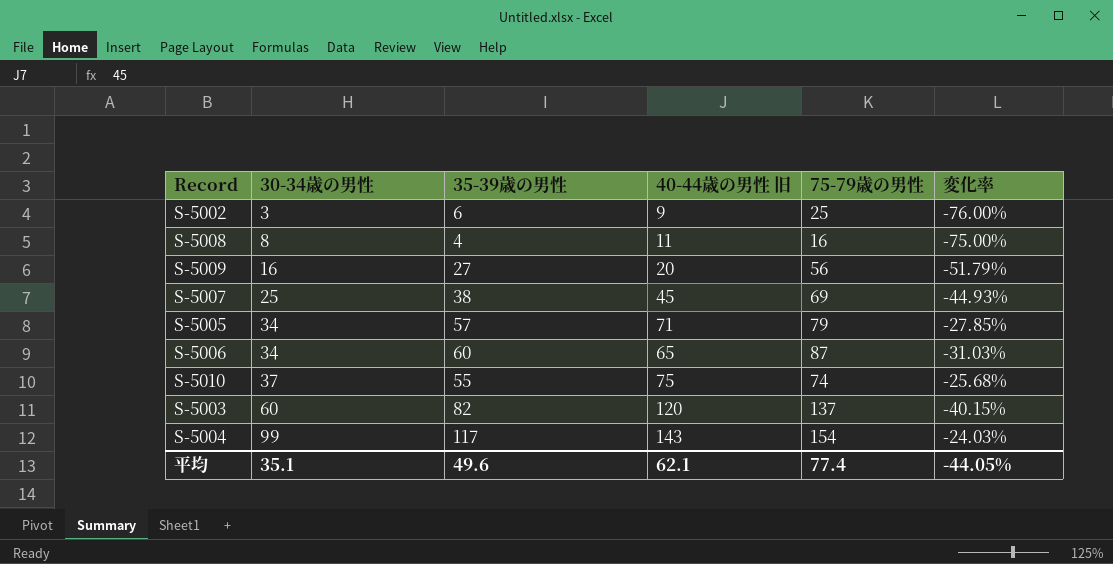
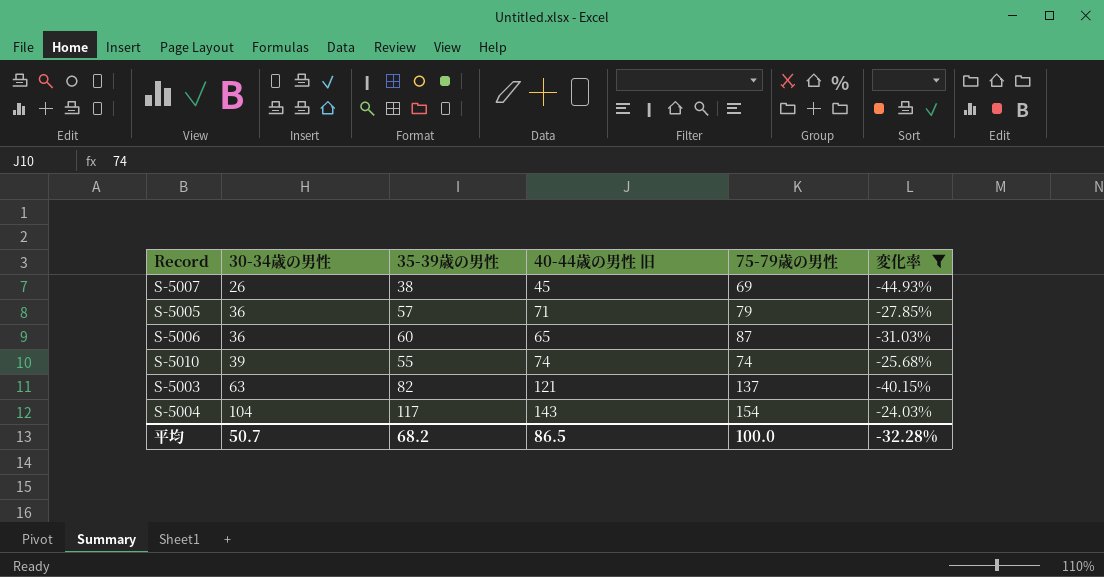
filter: none -> 変化率 >= -44.93%
S-5007 | 30-34歳の男性: 25 -> 26
S-5005 | 30-34歳の男性: 34 -> 36
S-5006 | 30-34歳の男性: 34 -> 36
S-5010 | 30-34歳の男性: 37 -> 39
S-5010 | 40-44歳の男性 旧: 75 -> 74
S-5003 | 30-34歳の男性: 60 -> 63
S-5003 | 40-44歳の男性 旧: 120 -> 121
S-5004 | 30-34歳の男性: 99 -> 104
平均 | 30-34歳の男性: 35.1 -> 50.7
平均 | 35-39歳の男性: 49.6 -> 68.2
平均 | 40-44歳の男性 旧: 62.1 -> 86.5
平均 | 75-79歳の男性: 77.4 -> 100.0
平均 | 変化率: -44.05% -> -32.28%

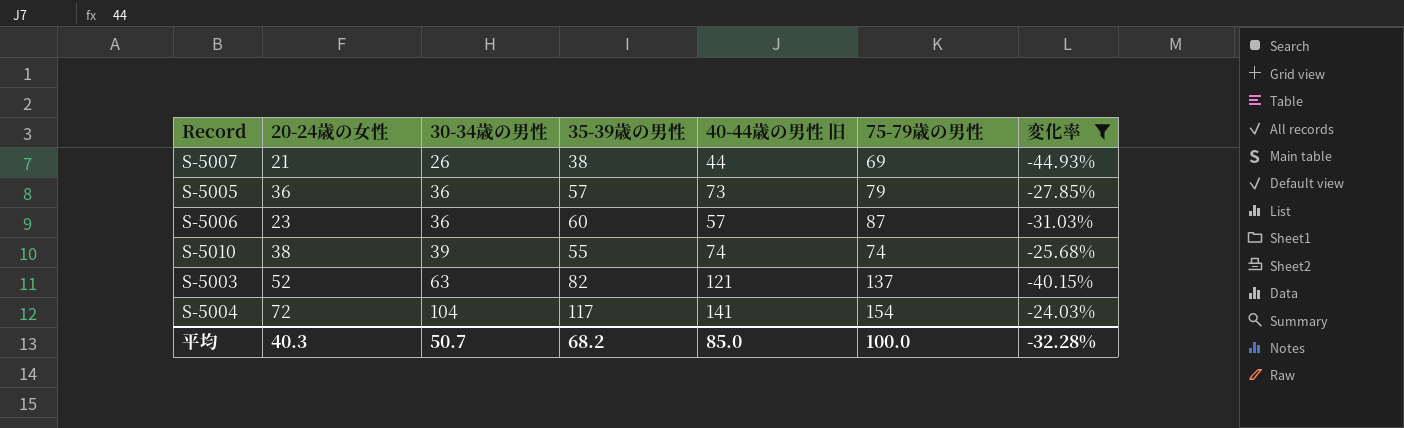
column 20-24歳の女性 | position: none -> 2
S-5007 | 40-44歳の男性 旧: 45 -> 44
S-5005 | 40-44歳の男性 旧: 71 -> 73
S-5006 | 40-44歳の男性 旧: 65 -> 57
S-5004 | 40-44歳の男性 旧: 143 -> 141
平均 | 40-44歳の男性 旧: 86.5 -> 85.0

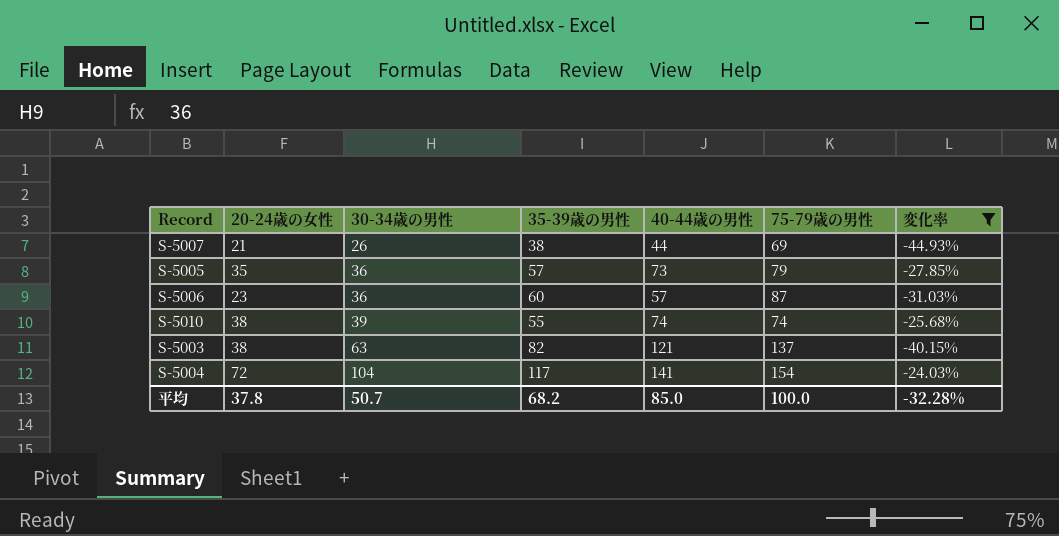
column name: 40-44歳の男性 旧 -> 40-44歳の男性
S-5005 | 20-24歳の女性: 36 -> 35
S-5003 | 20-24歳の女性: 52 -> 38
平均 | 20-24歳の女性: 40.3 -> 37.8

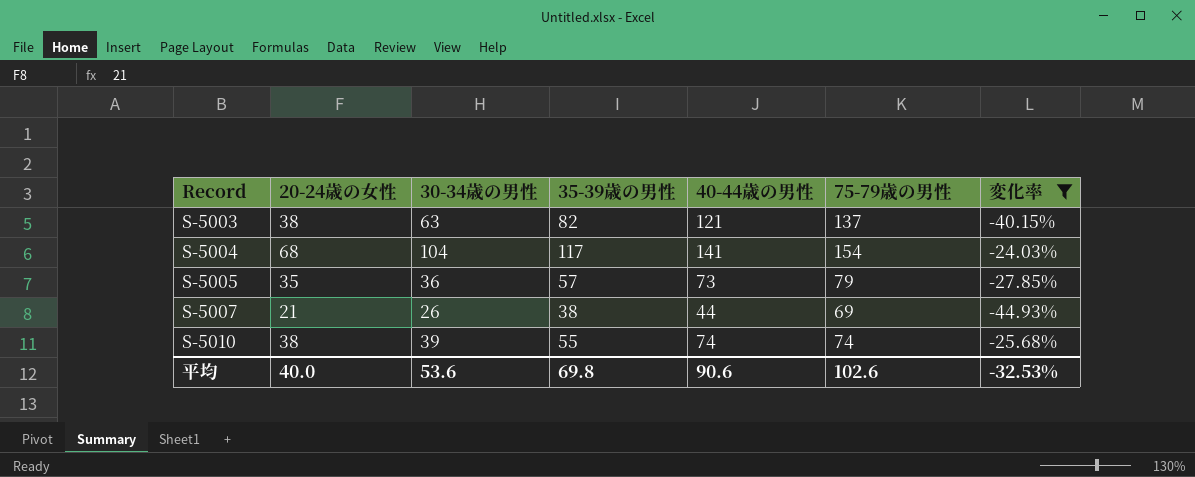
row order: 30-34歳の男性 ascending -> Record ascending
row S-5006: 23 | 36 | 60 | 57 | 87 | -31.03% -> none
S-5004 | 20-24歳の女性: 72 -> 68
平均 | 20-24歳の女性: 37.8 -> 40.0
平均 | 30-34歳の男性: 50.7 -> 53.6
平均 | 35-39歳の男性: 68.2 -> 69.8
平均 | 40-44歳の男性: 85.0 -> 90.6
平均 | 75-79歳の男性: 100.0 -> 102.6
平均 | 変化率: -32.28% -> -32.53%

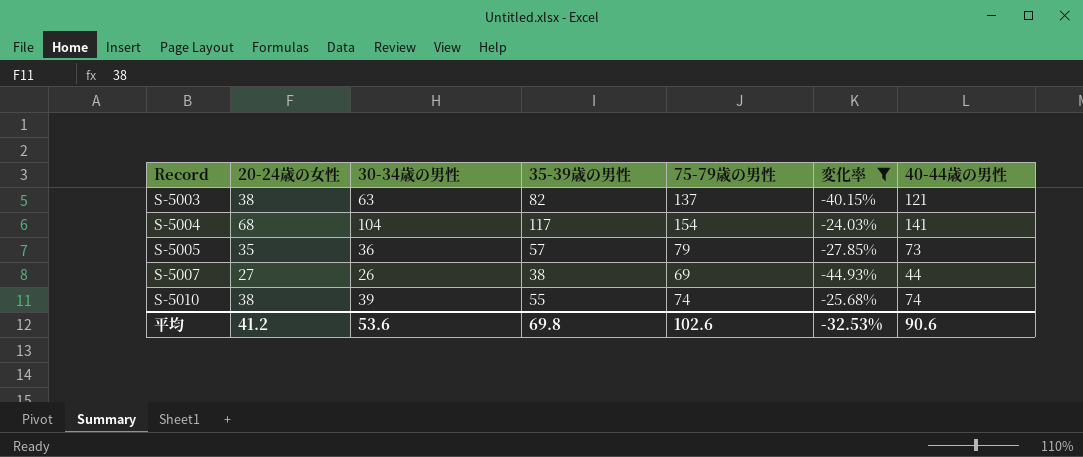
column 40-44歳の男性 | position: 5 -> 7
S-5007 | 20-24歳の女性: 21 -> 27
平均 | 20-24歳の女性: 40.0 -> 41.2

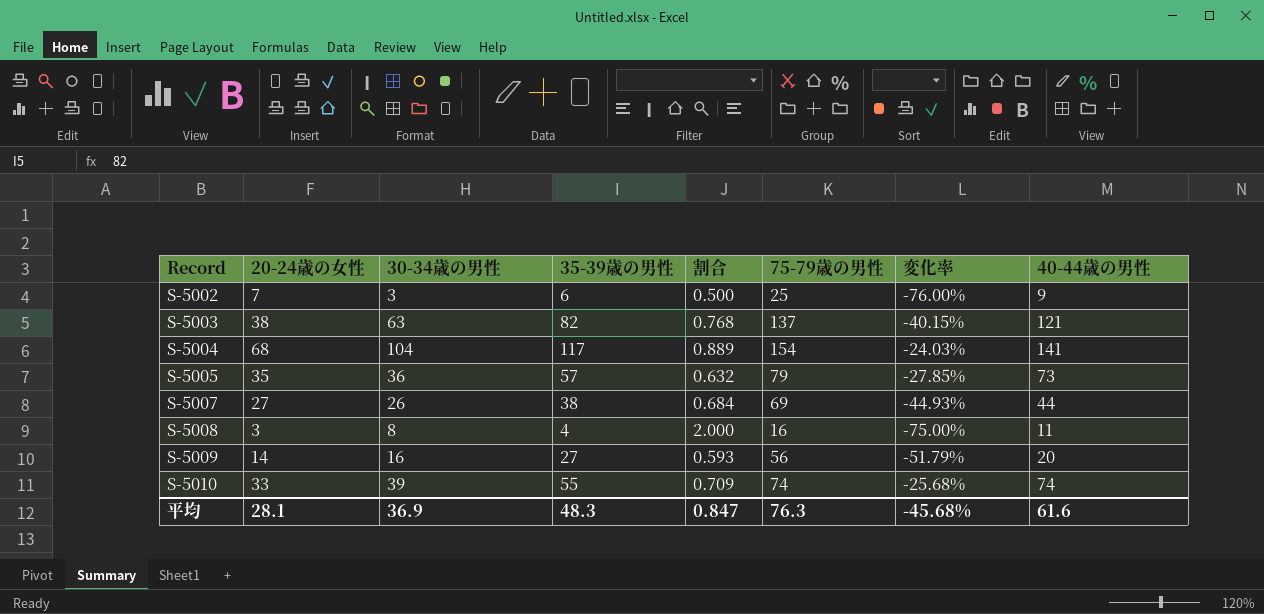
filter: 変化率 >= -44.93% -> none
column 割合 | formula: none -> [30-34歳の男性] / [35-39歳の男性]
S-5010 | 20-24歳の女性: 38 -> 33
平均 | 20-24歳の女性: 41.2 -> 28.1
平均 | 30-34歳の男性: 53.6 -> 36.9
平均 | 35-39歳の男性: 69.8 -> 48.3
平均 | 75-79歳の男性: 102.6 -> 76.3
平均 | 変化率: -32.53% -> -45.68%
平均 | 40-44歳の男性: 90.6 -> 61.6

